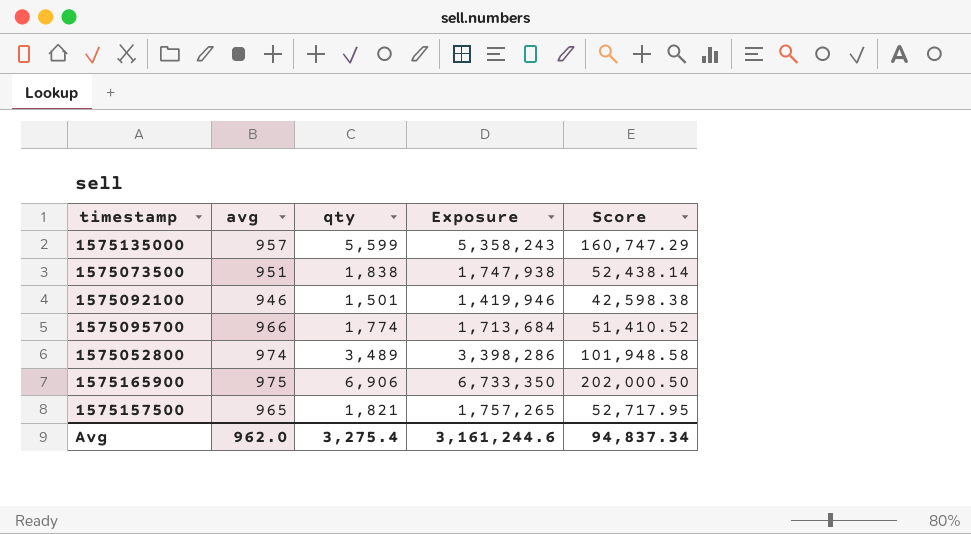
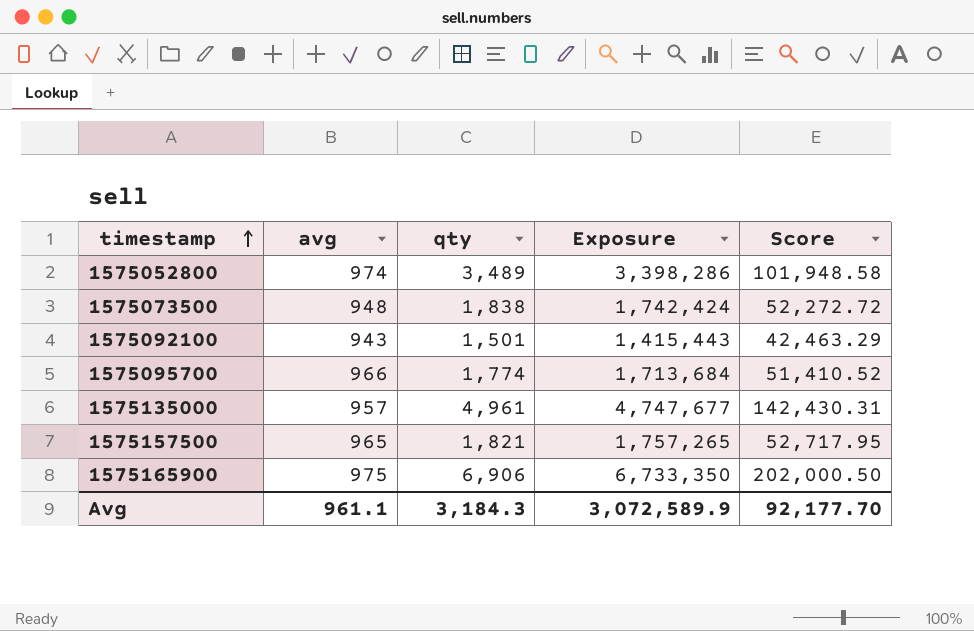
row order: none -> timestamp ascending
1575073500 | avg: 951 -> 948
1575073500 | Exposure: 1,747,938 -> 1,742,424
1575073500 | Score: 52,438.14 -> 52,272.72
1575092100 | avg: 946 -> 943
1575092100 | Exposure: 1,419,946 -> 1,415,443
1575092100 | Score: 42,598.38 -> 42,463.29
1575135000 | qty: 5,599 -> 4,961
1575135000 | Exposure: 5,358,243 -> 4,747,677
1575135000 | Score: 160,747.29 -> 142,430.31
Avg | avg: 962.0 -> 961.1
Avg | qty: 3,275.4 -> 3,184.3
Avg | Exposure: 3,161,244.6 -> 3,072,589.9
Avg | Score: 94,837.34 -> 92,177.70

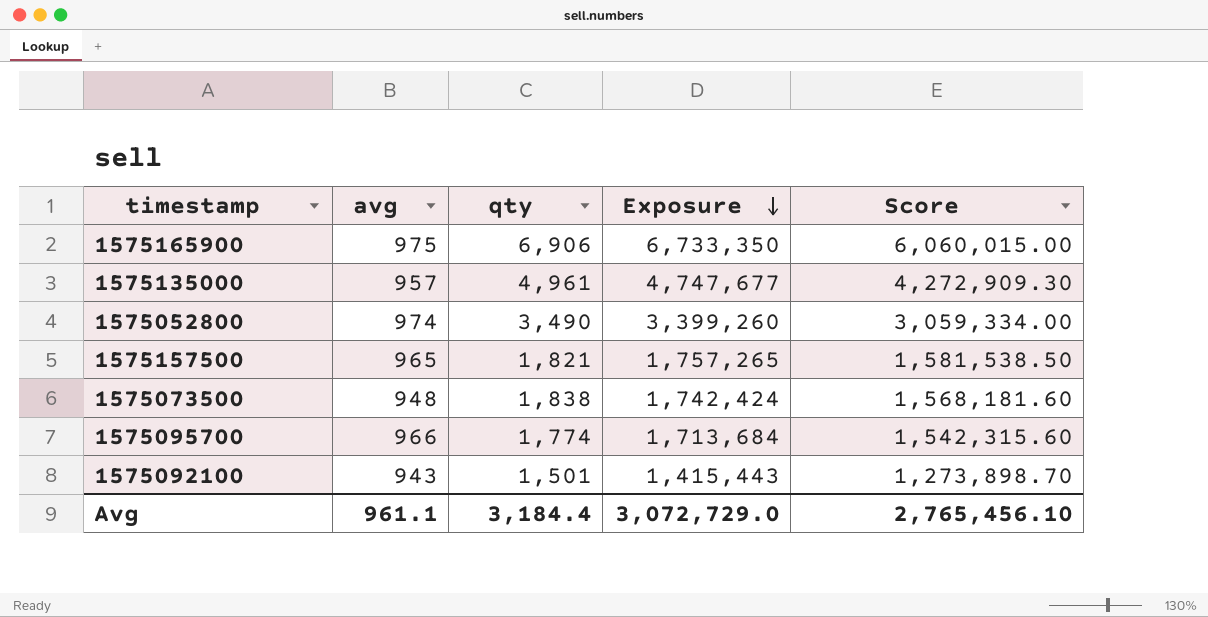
row order: timestamp ascending -> Exposure descending
column Score | formula: [Exposure] * 0.03 -> [Exposure] * 0.9
1575052800 | qty: 3,489 -> 3,490
1575052800 | Exposure: 3,398,286 -> 3,399,260
Avg | qty: 3,184.3 -> 3,184.4
Avg | Exposure: 3,072,589.9 -> 3,072,729.0
Avg | Score: 92,177.70 -> 2,765,456.10

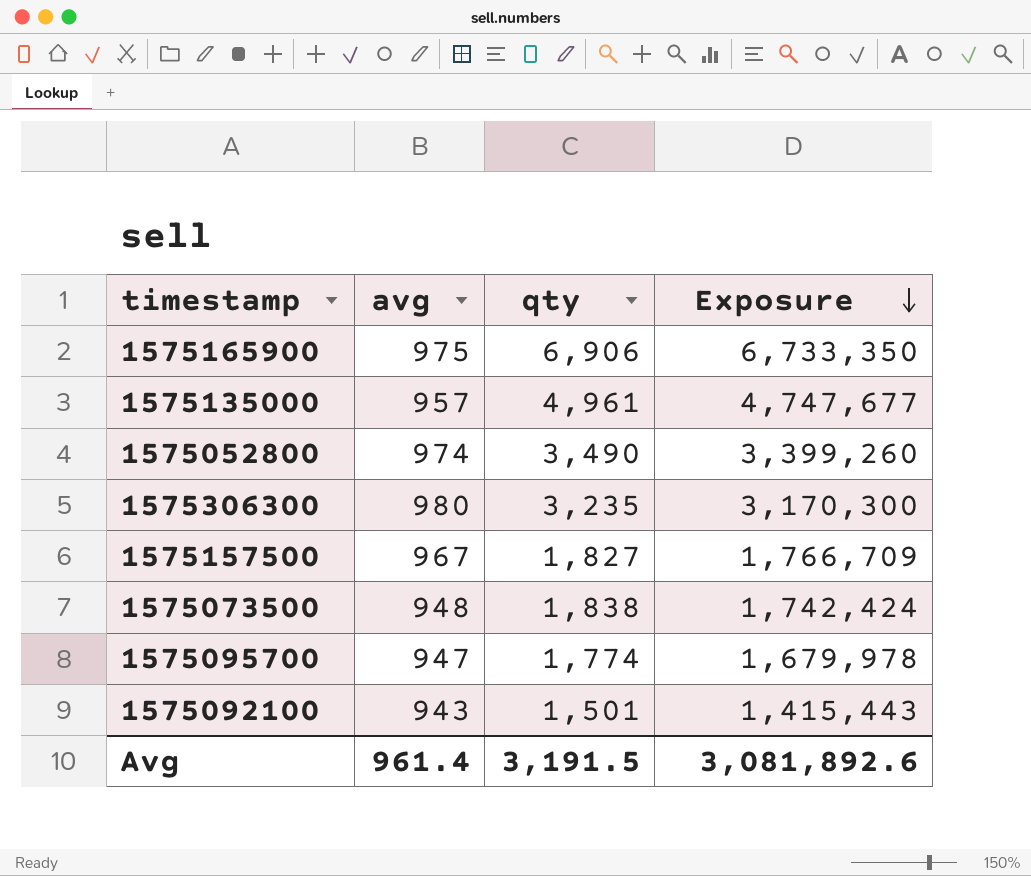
column Score | formula: [Exposure] * 0.9 -> none
row 1575306300: none -> 980 | 3,235 | 3,170,300
1575157500 | avg: 965 -> 967
1575157500 | qty: 1,821 -> 1,827
1575157500 | Exposure: 1,757,265 -> 1,766,709
1575095700 | avg: 966 -> 947
1575095700 | Exposure: 1,713,684 -> 1,679,978
Avg | avg: 961.1 -> 961.4
Avg | qty: 3,184.4 -> 3,191.5
Avg | Exposure: 3,072,729.0 -> 3,081,892.6

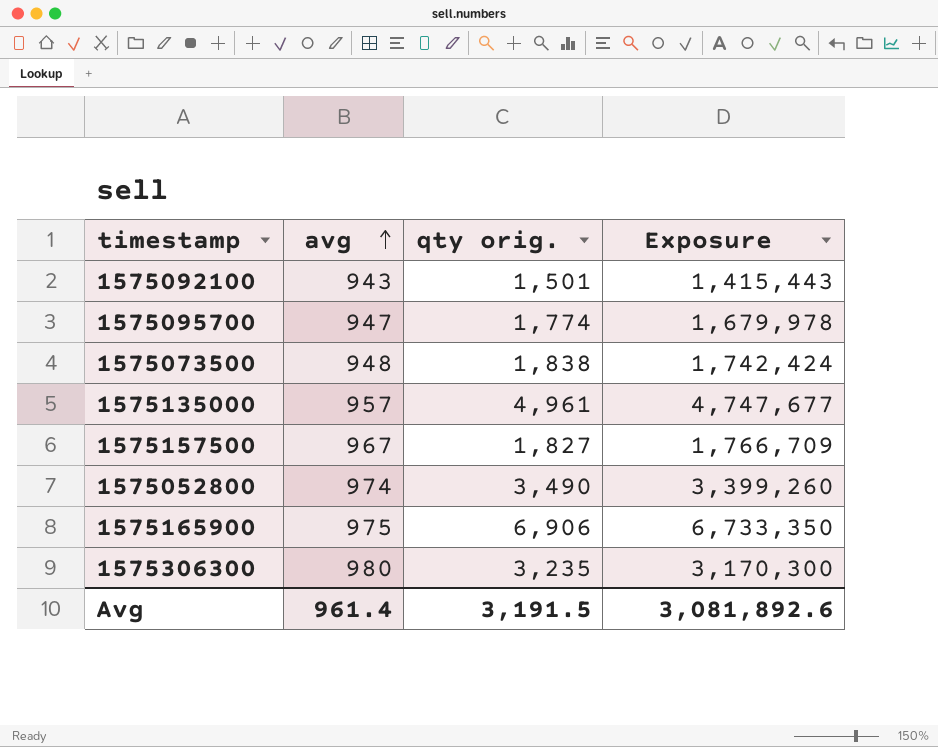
row order: Exposure descending -> avg ascending
column name: qty -> qty orig.

